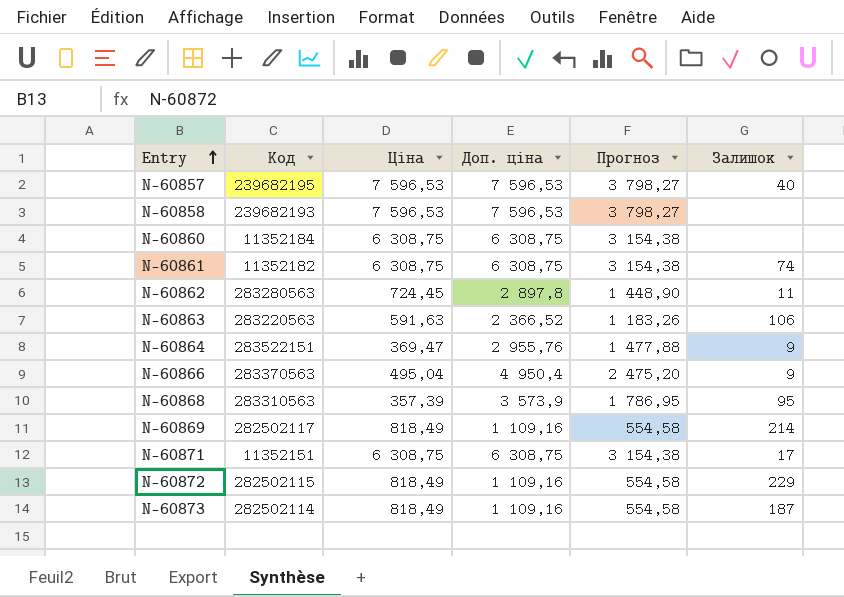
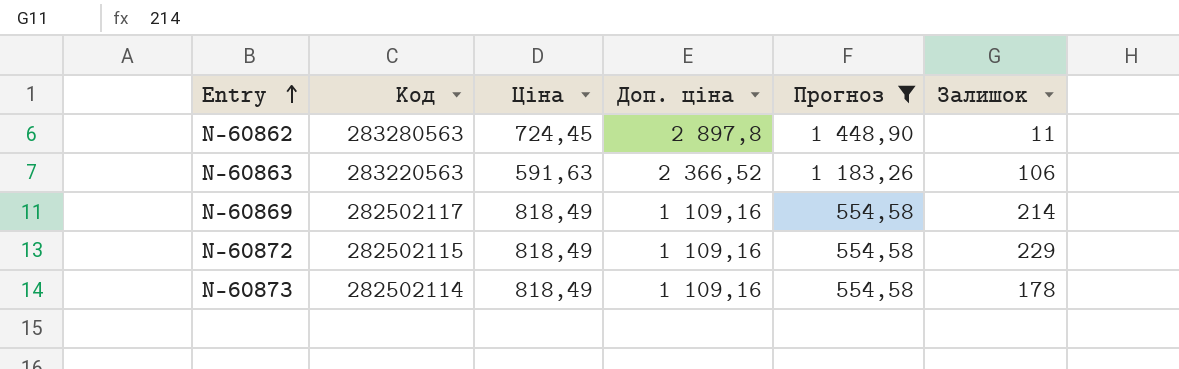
filter: none -> Прогноз <= 1 448,90
N-60873 | Залишок: 187 -> 178

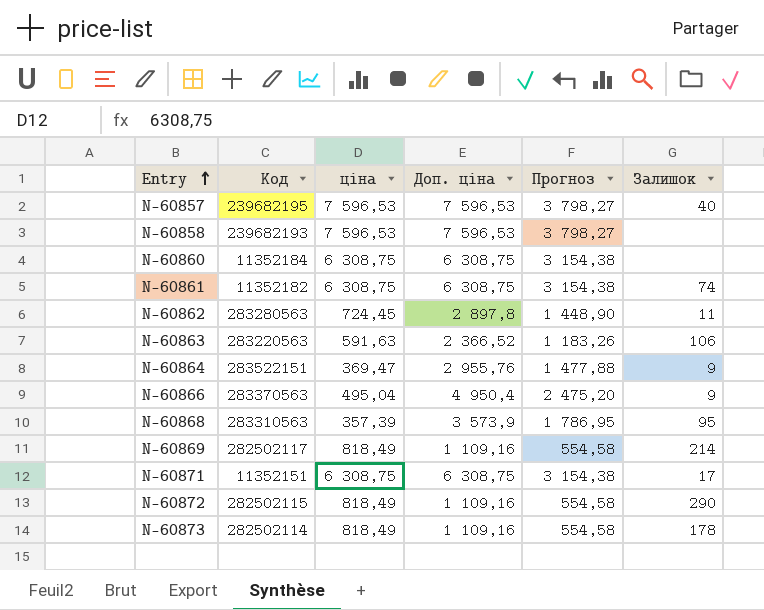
filter: Прогноз <= 1 448,90 -> none
column name: Ціна -> ціна
N-60872 | Залишок: 229 -> 290

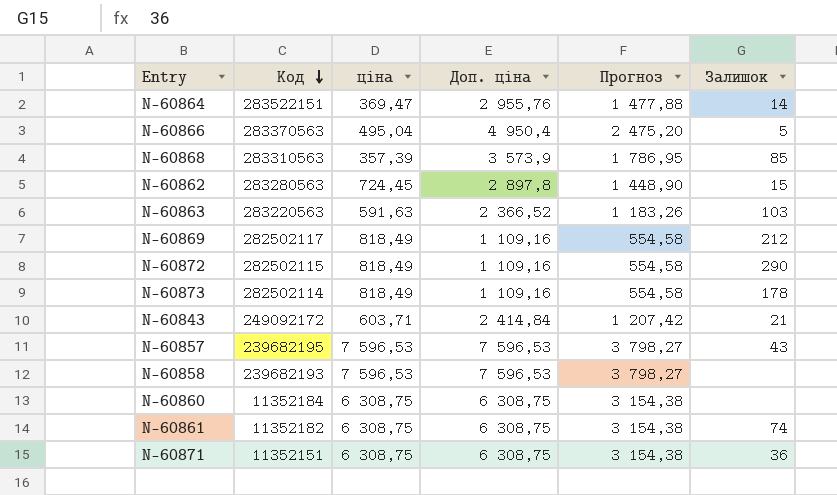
row order: Entry ascending -> Код descending
N-60864 | Залишок: 9 -> 14
N-60866 | Залишок: 9 -> 5
N-60868 | Залишок: 95 -> 85
N-60862 | Залишок: 11 -> 15
N-60863 | Залишок: 106 -> 103
N-60869 | Залишок: 214 -> 212
row N-60843: none -> 249092172 | 603,71 | 2 414,84 | 1 207,42 | 21
N-60857 | Залишок: 40 -> 43
N-60871 | Залишок: 17 -> 36

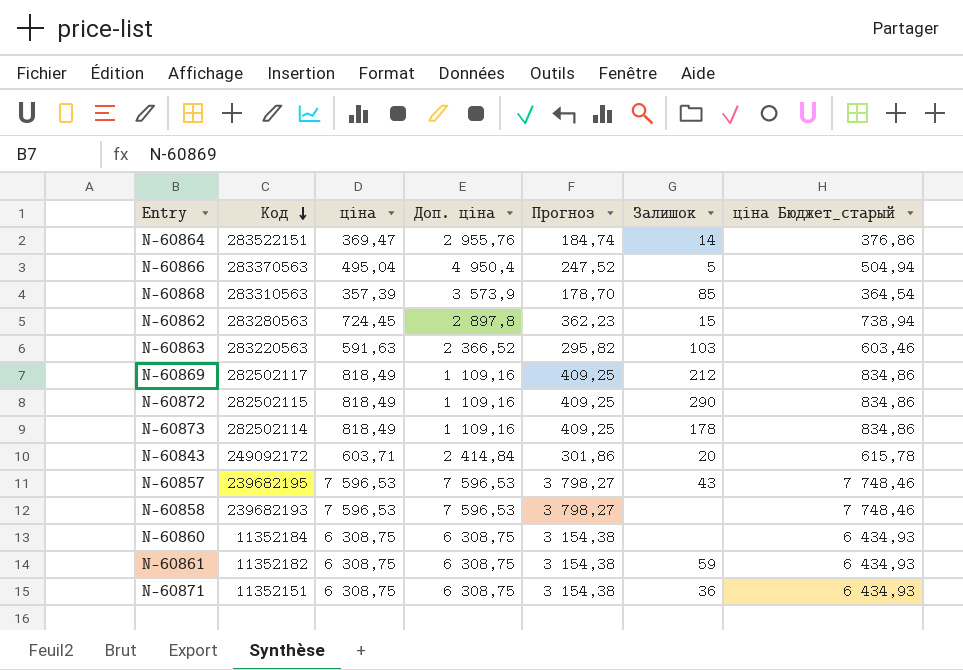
column Прогноз | formula: [Доп. ціна] * 0,5 -> [ціна] * 0,5
column ціна Бюджет_старый | formula: none -> [ціна] * 1,02
N-60843 | Залишок: 21 -> 20
N-60861 | Залишок: 74 -> 59

